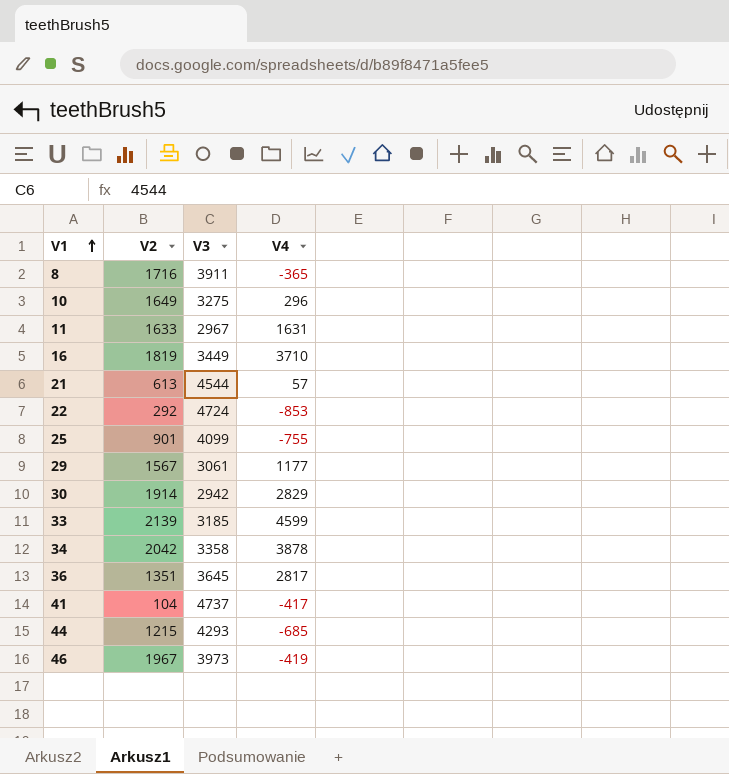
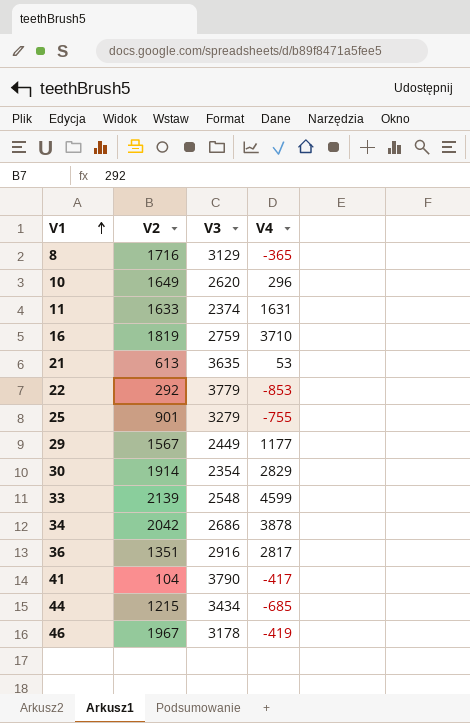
8 | V3: 3911 -> 3129
10 | V3: 3275 -> 2620
11 | V3: 2967 -> 2374
16 | V3: 3449 -> 2759
21 | V3: 4544 -> 3635
21 | V4: 57 -> 53
22 | V3: 4724 -> 3779
25 | V3: 4099 -> 3279
29 | V3: 3061 -> 2449
30 | V3: 2942 -> 2354
33 | V3: 3185 -> 2548
34 | V3: 3358 -> 2686
36 | V3: 3645 -> 2916
41 | V3: 4737 -> 3790
44 | V3: 4293 -> 3434
46 | V3: 3973 -> 3178

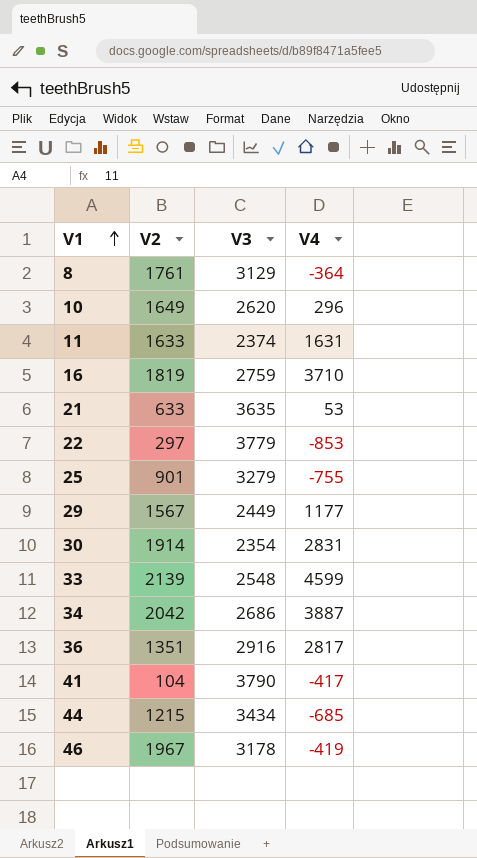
8 | V2: 1716 -> 1761
8 | V4: -365 -> -364
21 | V2: 613 -> 633
22 | V2: 292 -> 297
30 | V4: 2829 -> 2831
34 | V4: 3878 -> 3887

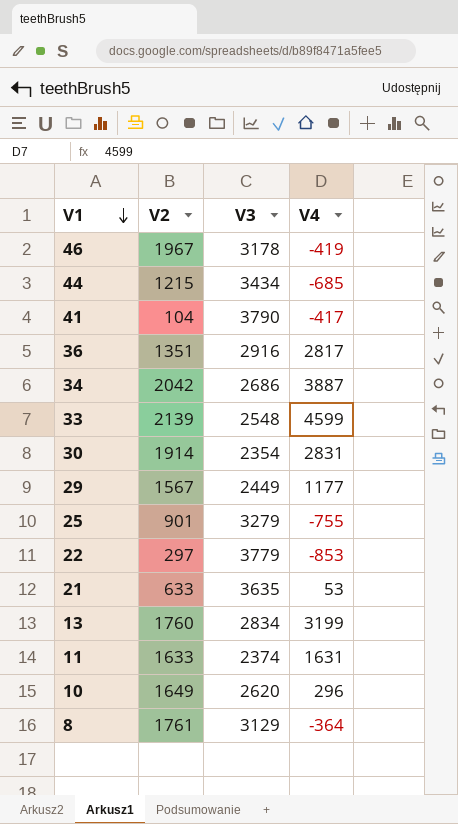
row order: V1 ascending -> V1 descending
row 16: 1819 | 2759 | 3710 -> none
row 13: none -> 1760 | 2834 | 3199

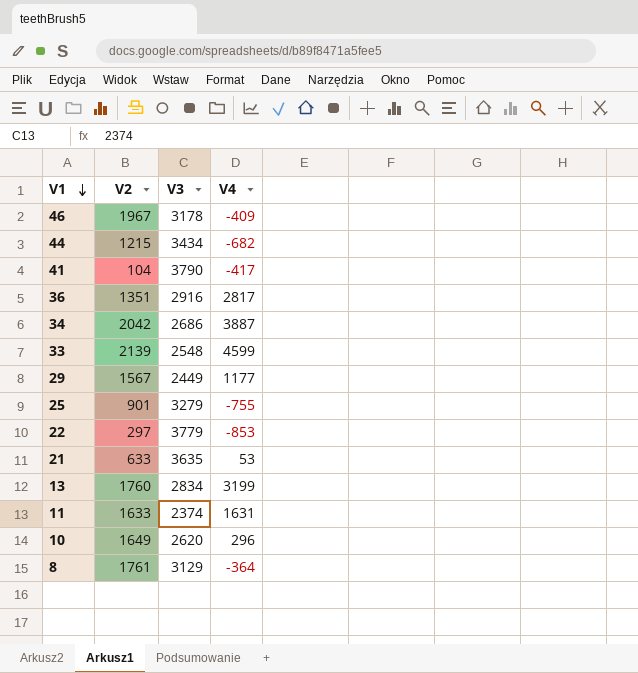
row 30: 1914 | 2354 | 2831 -> none
46 | V4: -419 -> -409
44 | V4: -685 -> -682

